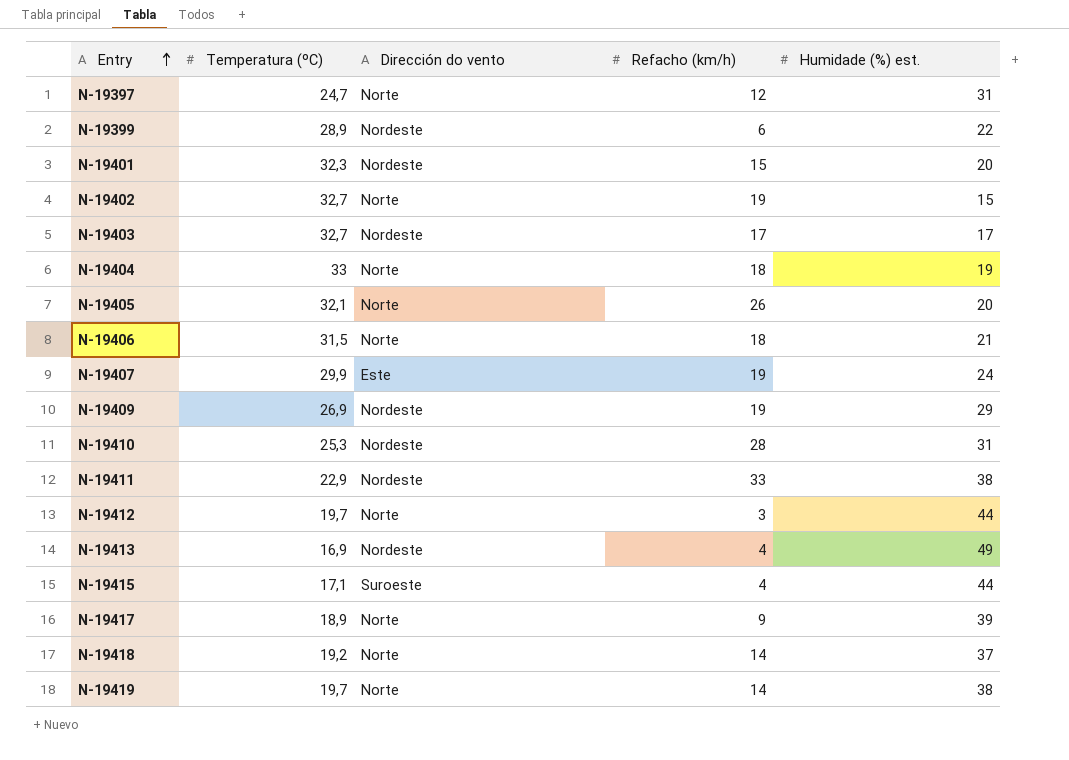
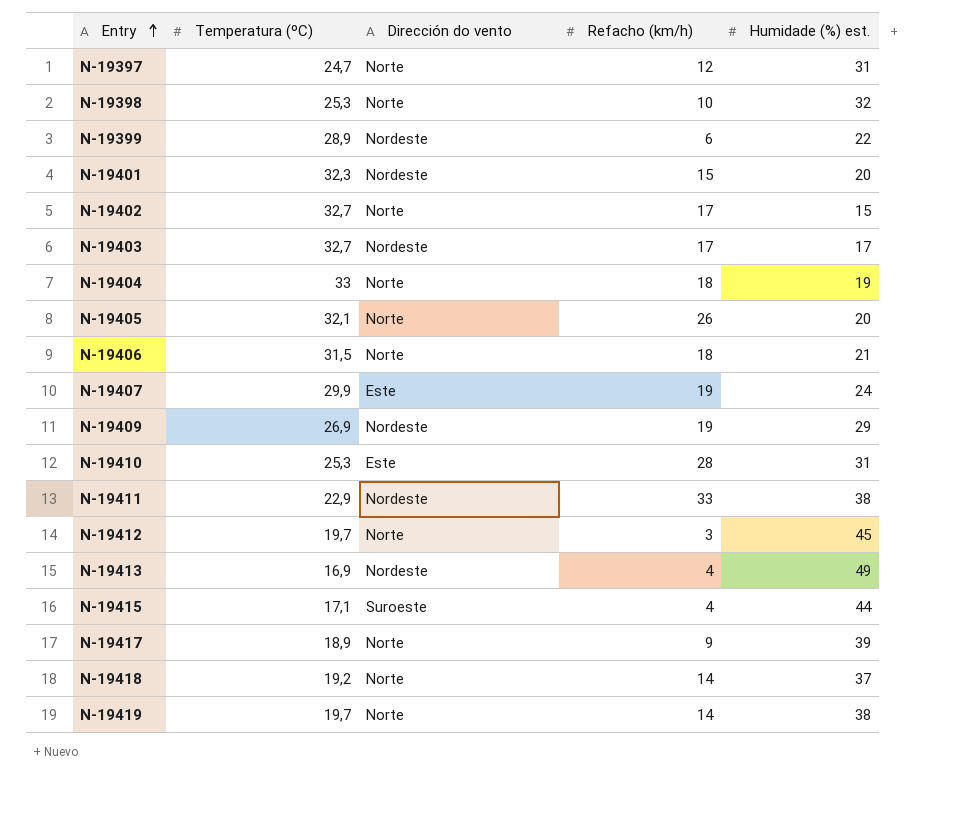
row N-19398: none -> 25,3 | Norte | 10 | 32
N-19402 | Refacho (km/h): 19 -> 17
N-19410 | Dirección do vento: Nordeste -> Este
N-19412 | Humidade (%) est.: 44 -> 45

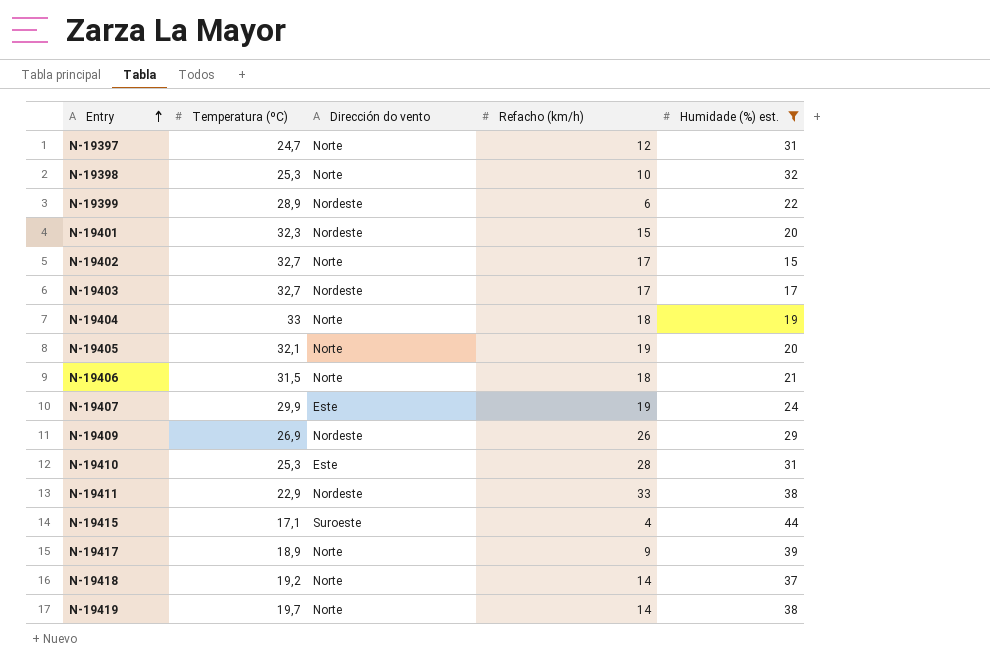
filter: none -> Humidade (%) est. <= 44
N-19405 | Refacho (km/h): 26 -> 19
N-19409 | Refacho (km/h): 19 -> 26

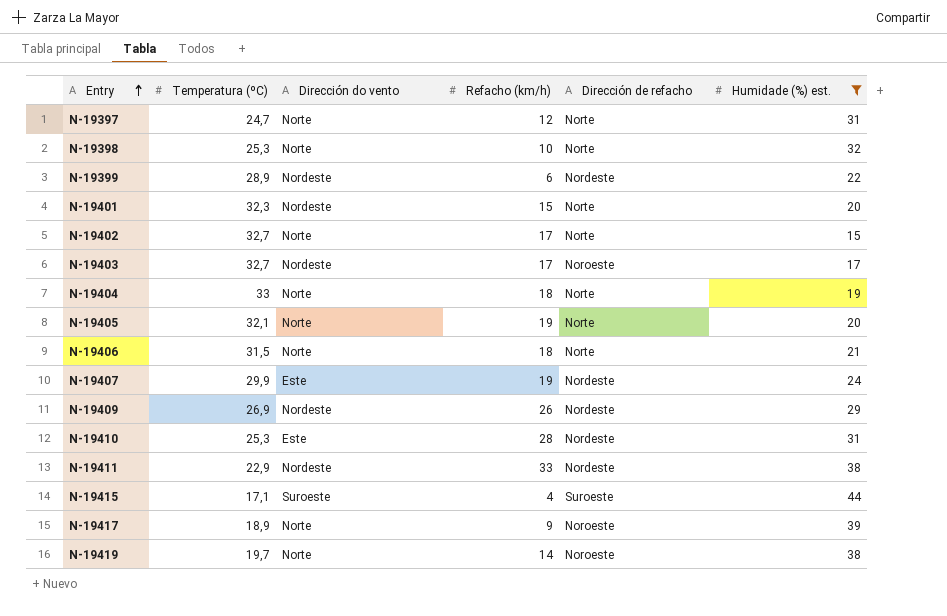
column Dirección de refacho | position: none -> 5
row N-19418: 19,2 | Norte | 14 | 37 -> none

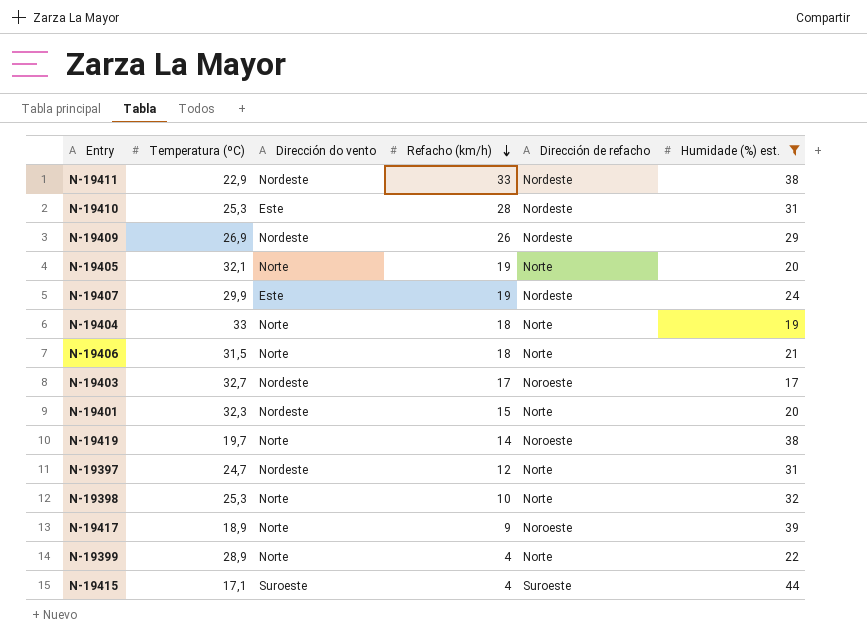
row order: Entry ascending -> Refacho (km/h) descending
row N-19402: 32,7 | Norte | 17 | Norte | 15 -> none
N-19397 | Dirección do vento: Norte -> Nordeste
N-19399 | Dirección do vento: Nordeste -> Norte
N-19399 | Refacho (km/h): 6 -> 4
N-19399 | Dirección de refacho: Nordeste -> Norte

